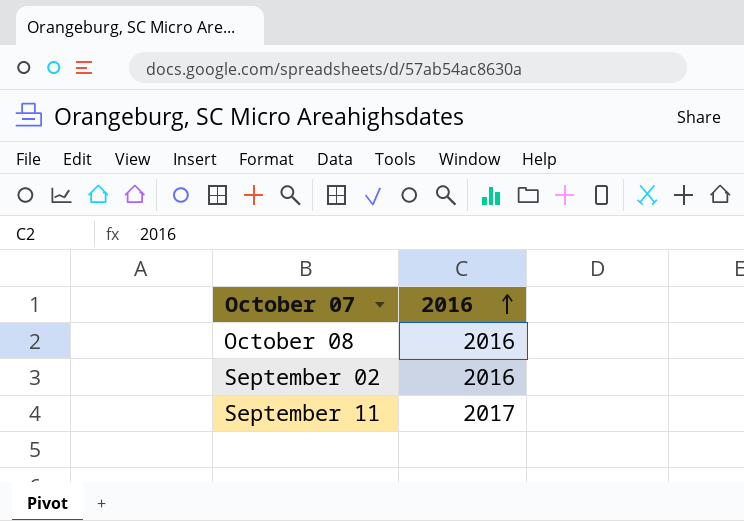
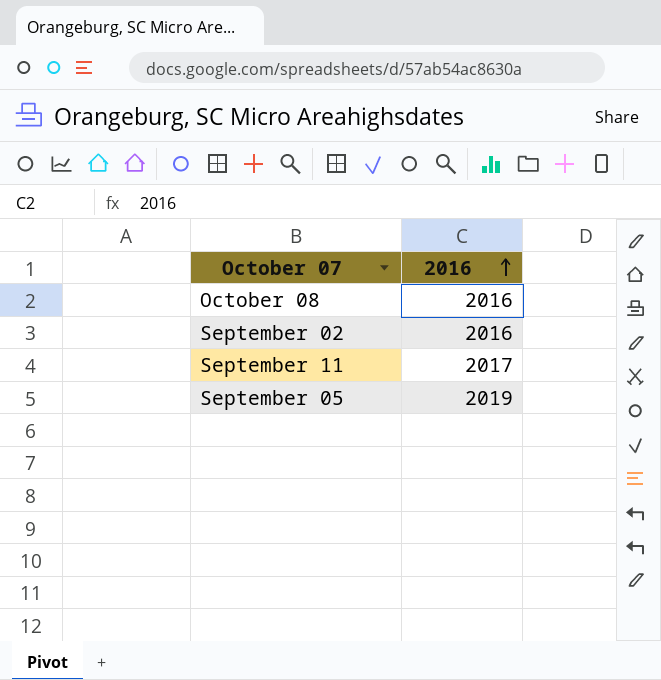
row September 05: none -> 2019

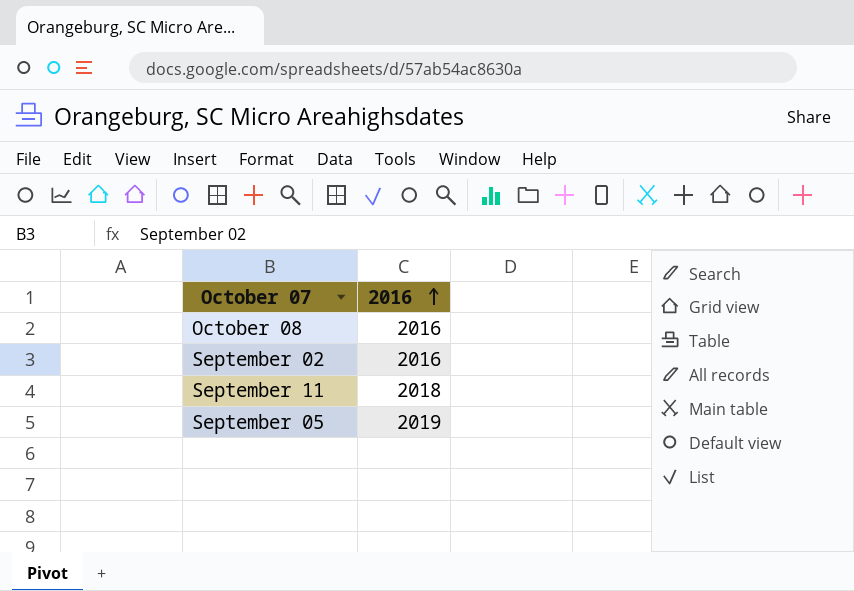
September 11 | 2016: 2017 -> 2018

